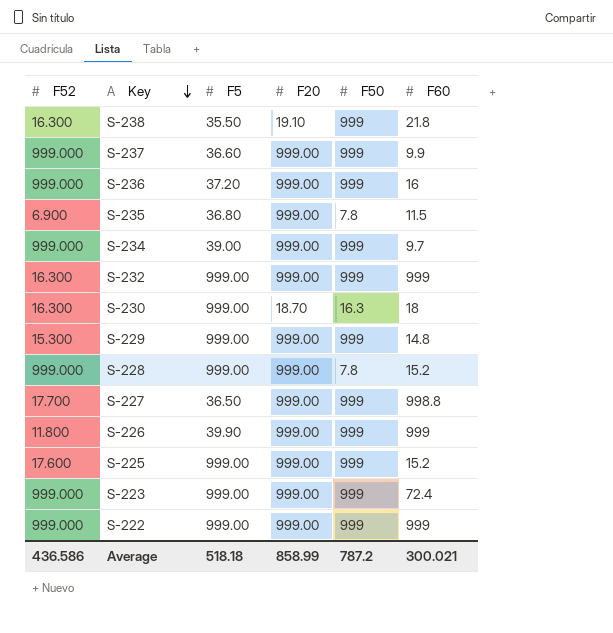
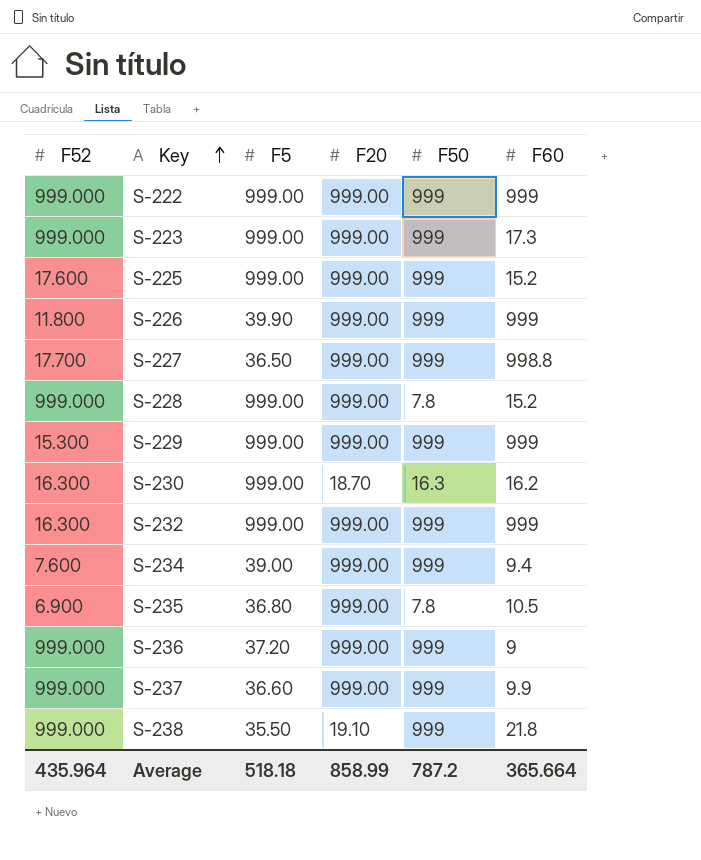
row order: Key descending -> Key ascending
S-223 | F60: 72.4 -> 17.3
S-229 | F60: 14.8 -> 999
S-230 | F60: 18 -> 16.2
S-234 | F52: 999.000 -> 7.600
S-234 | F60: 9.7 -> 9.4
S-235 | F60: 11.5 -> 10.5
S-236 | F60: 16 -> 9
S-238 | F52: 16.300 -> 999.000
Average | F52: 436.586 -> 435.964
Average | F60: 300.021 -> 365.664

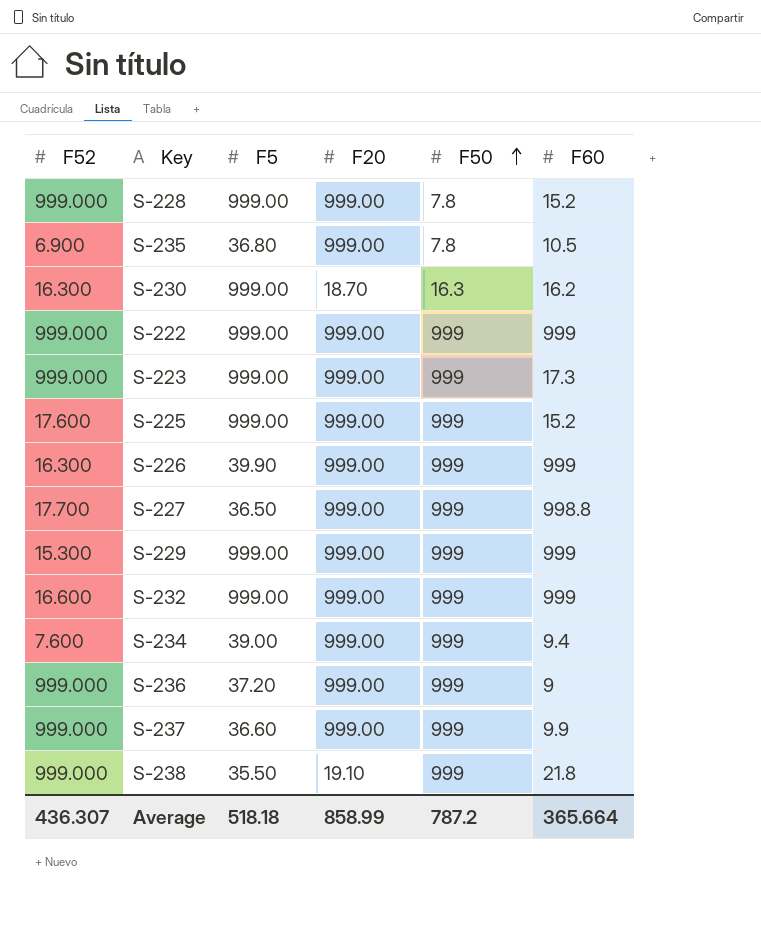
row order: Key ascending -> F50 ascending
S-226 | F52: 11.800 -> 16.300
S-232 | F52: 16.300 -> 16.600
Average | F52: 435.964 -> 436.307

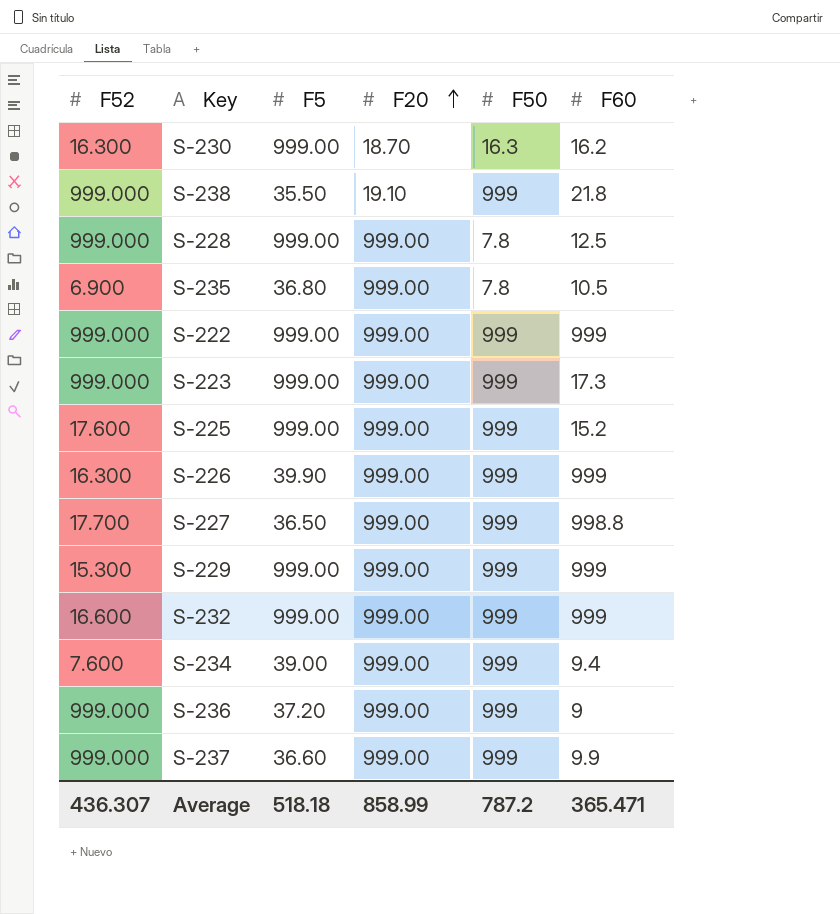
row order: F50 ascending -> F20 ascending
S-228 | F60: 15.2 -> 12.5
Average | F60: 365.664 -> 365.471

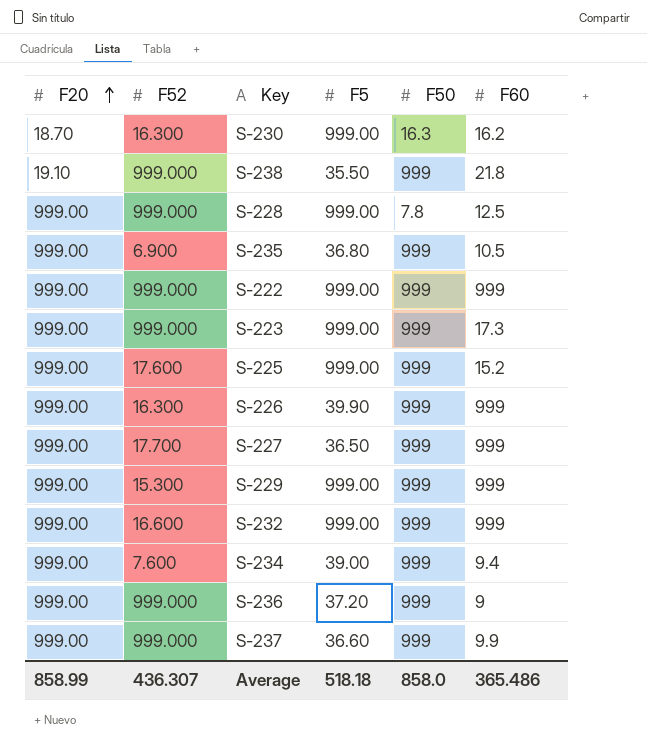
column F20 | position: 4 -> 1
S-235 | F50: 7.8 -> 999
S-227 | F60: 998.8 -> 999
Average | F50: 787.2 -> 858.0
Average | F60: 365.471 -> 365.486

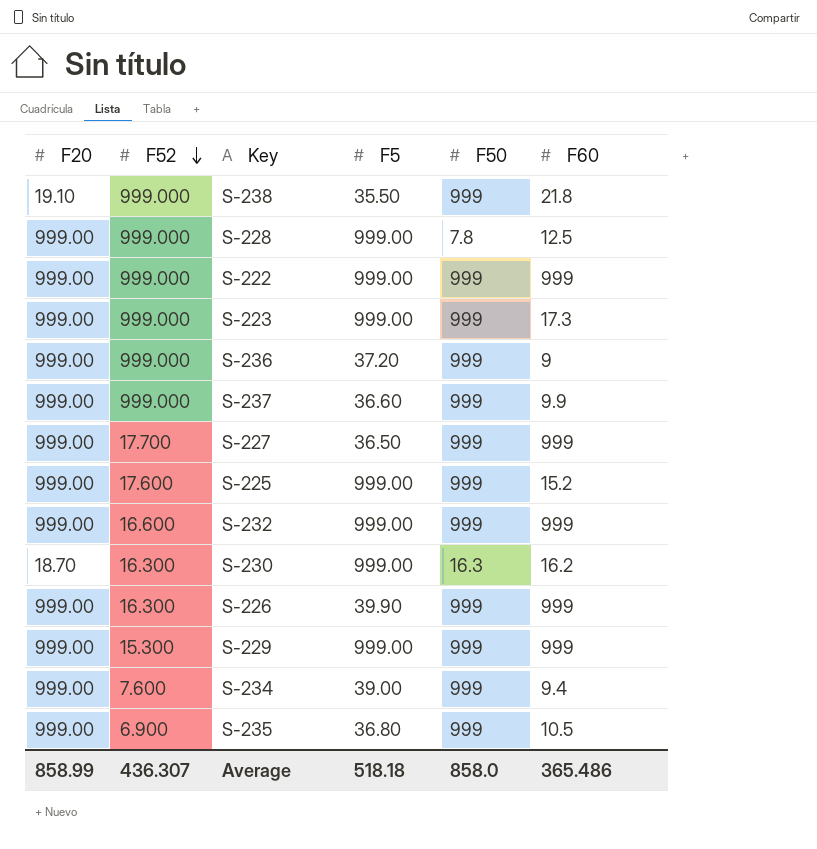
row order: F20 ascending -> F52 descending

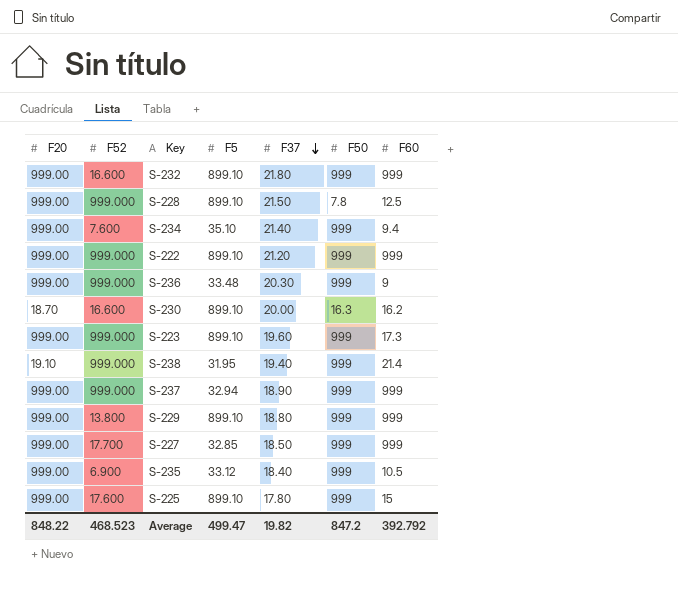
row order: F52 descending -> F37 descending
column F37 | position: none -> 5
row S-226: 999.00 | 16.300 | 39.90 | 999 | 999 -> none
S-232 | F5: 999.00 -> 899.10
S-228 | F5: 999.00 -> 899.10
S-234 | F5: 39.00 -> 35.10
S-222 | F5: 999.00 -> 899.10
S-236 | F5: 37.20 -> 33.48
S-230 | F52: 16.300 -> 16.600
S-230 | F5: 999.00 -> 899.10
S-223 | F5: 999.00 -> 899.10
S-238 | F5: 35.50 -> 31.95
S-238 | F60: 21.8 -> 21.4
S-237 | F5: 36.60 -> 32.94
S-237 | F60: 9.9 -> 999
S-229 | F52: 15.300 -> 13.800
S-229 | F5: 999.00 -> 899.10
S-227 | F5: 36.50 -> 32.85
S-235 | F5: 36.80 -> 33.12
S-225 | F5: 999.00 -> 899.10
S-225 | F60: 15.2 -> 15
Average | F20: 858.99 -> 848.22
Average | F52: 436.307 -> 468.523
Average | F5: 518.18 -> 499.47
Average | F50: 858.0 -> 847.2
Average | F60: 365.486 -> 392.792

